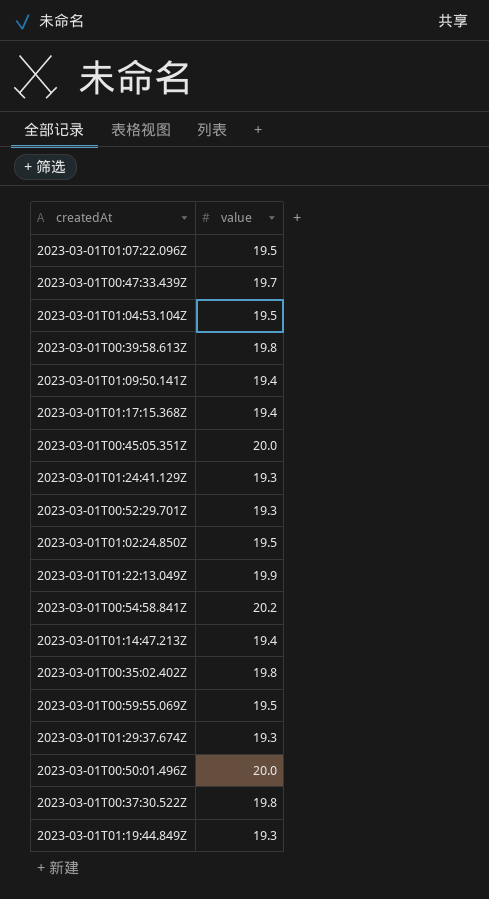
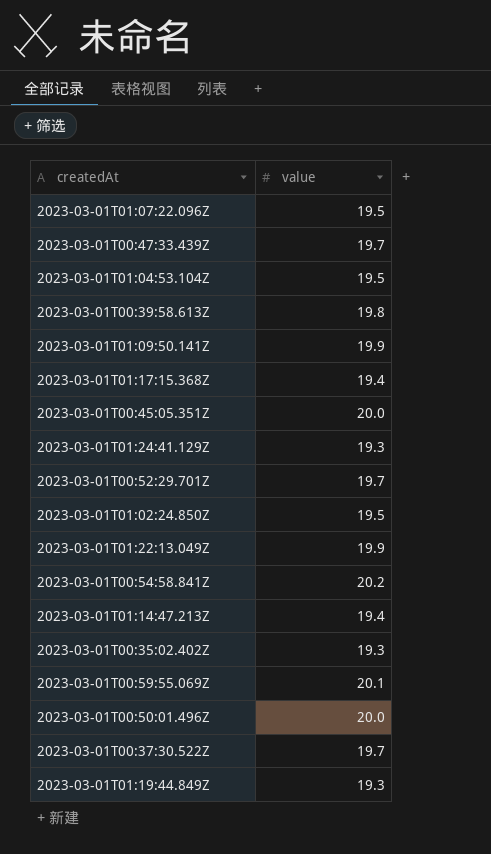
row 2023-03-01T01:29:37.674Z: 19.3 -> none
2023-03-01T01:09:50.141Z | value: 19.4 -> 19.9
2023-03-01T00:52:29.701Z | value: 19.3 -> 19.7
2023-03-01T00:35:02.402Z | value: 19.8 -> 19.3
2023-03-01T00:59:55.069Z | value: 19.5 -> 20.1
2023-03-01T00:37:30.522Z | value: 19.8 -> 19.7

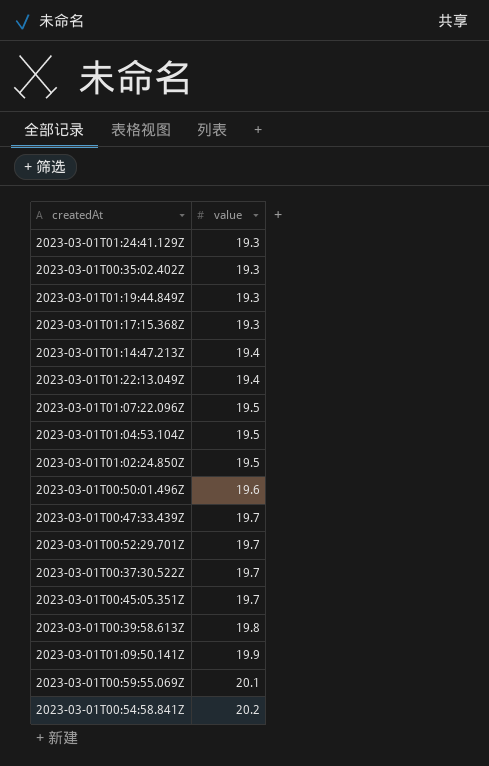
row order: none -> value ascending
2023-03-01T01:17:15.368Z | value: 19.4 -> 19.3
2023-03-01T01:22:13.049Z | value: 19.9 -> 19.4
2023-03-01T00:50:01.496Z | value: 20.0 -> 19.6
2023-03-01T00:45:05.351Z | value: 20.0 -> 19.7

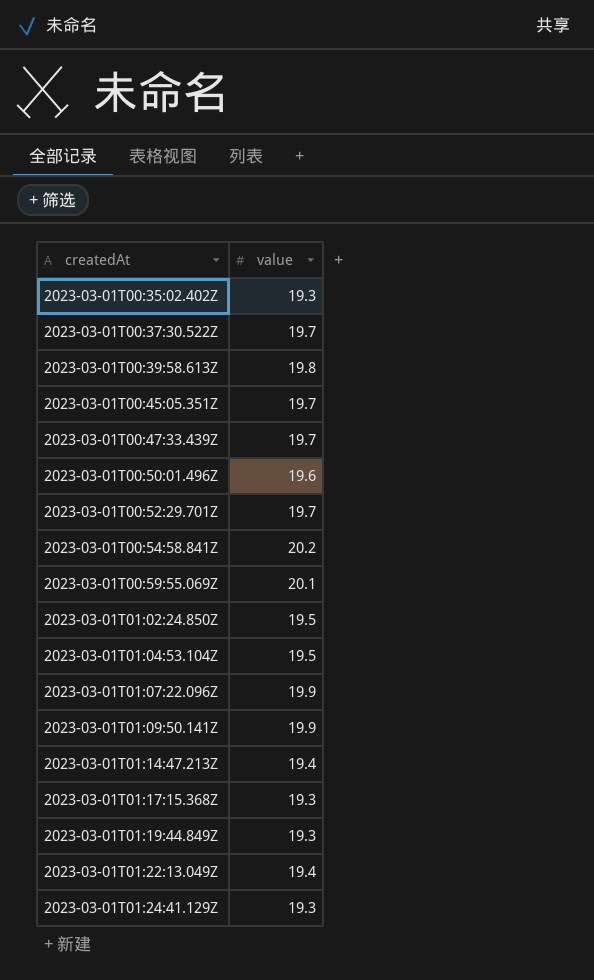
row order: value ascending -> createdAt ascending
2023-03-01T01:07:22.096Z | value: 19.5 -> 19.9

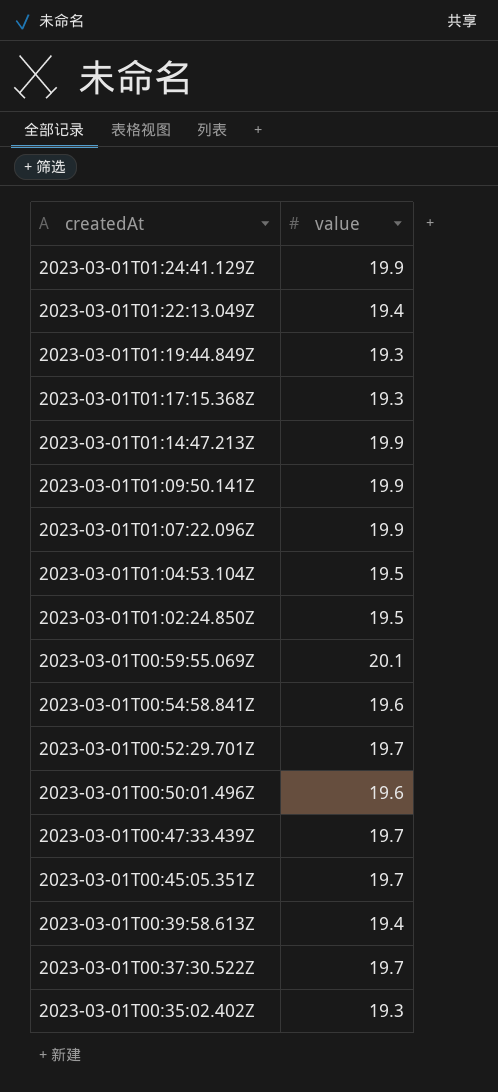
row order: createdAt ascending -> createdAt descending
2023-03-01T01:24:41.129Z | value: 19.3 -> 19.9
2023-03-01T01:14:47.213Z | value: 19.4 -> 19.9
2023-03-01T00:54:58.841Z | value: 20.2 -> 19.6
2023-03-01T00:39:58.613Z | value: 19.8 -> 19.4

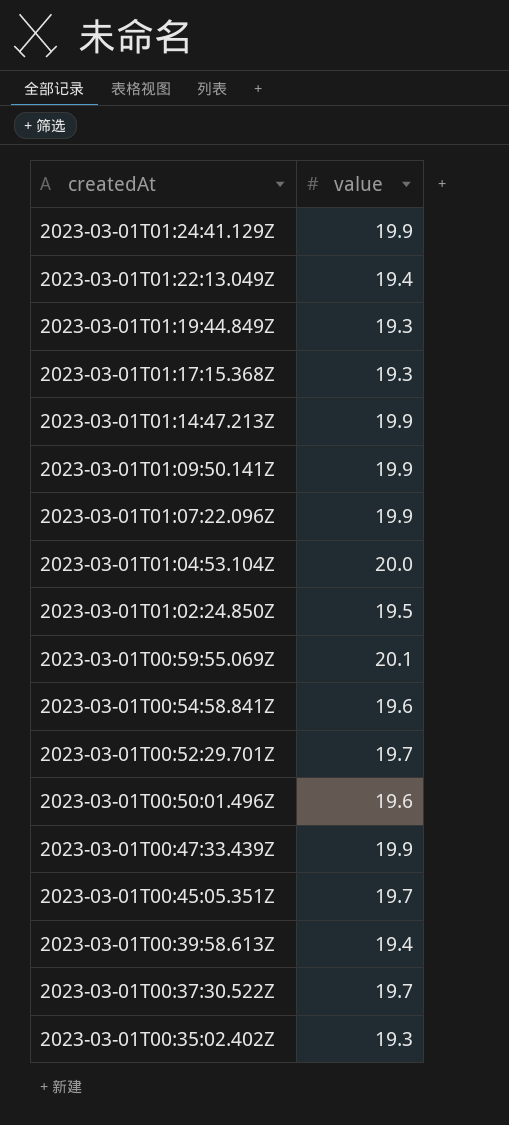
2023-03-01T01:04:53.104Z | value: 19.5 -> 20.0
2023-03-01T00:47:33.439Z | value: 19.7 -> 19.9

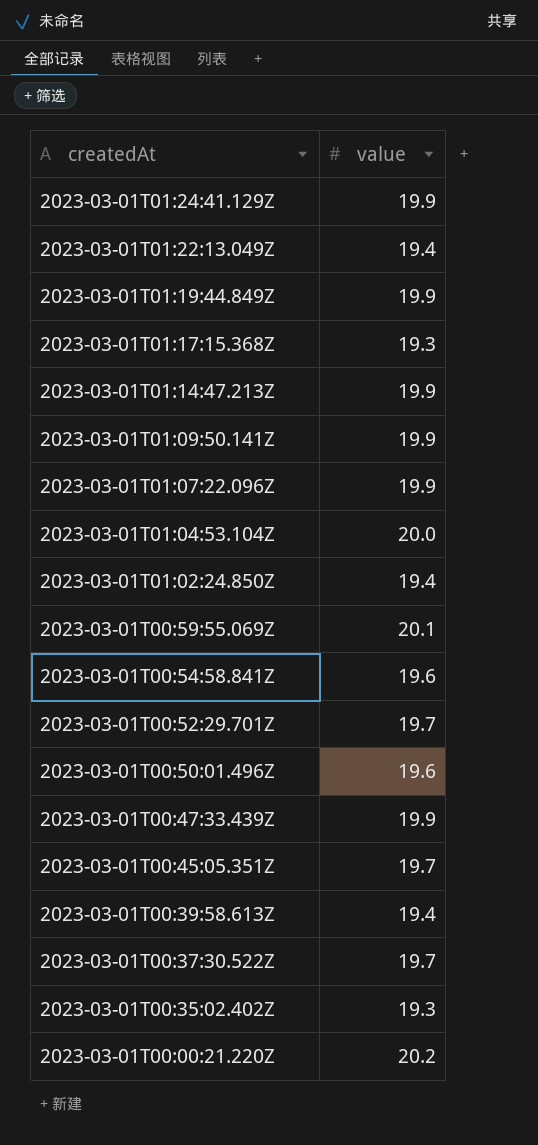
2023-03-01T01:19:44.849Z | value: 19.3 -> 19.9
2023-03-01T01:02:24.850Z | value: 19.5 -> 19.4
row 2023-03-01T00:00:21.220Z: none -> 20.2

